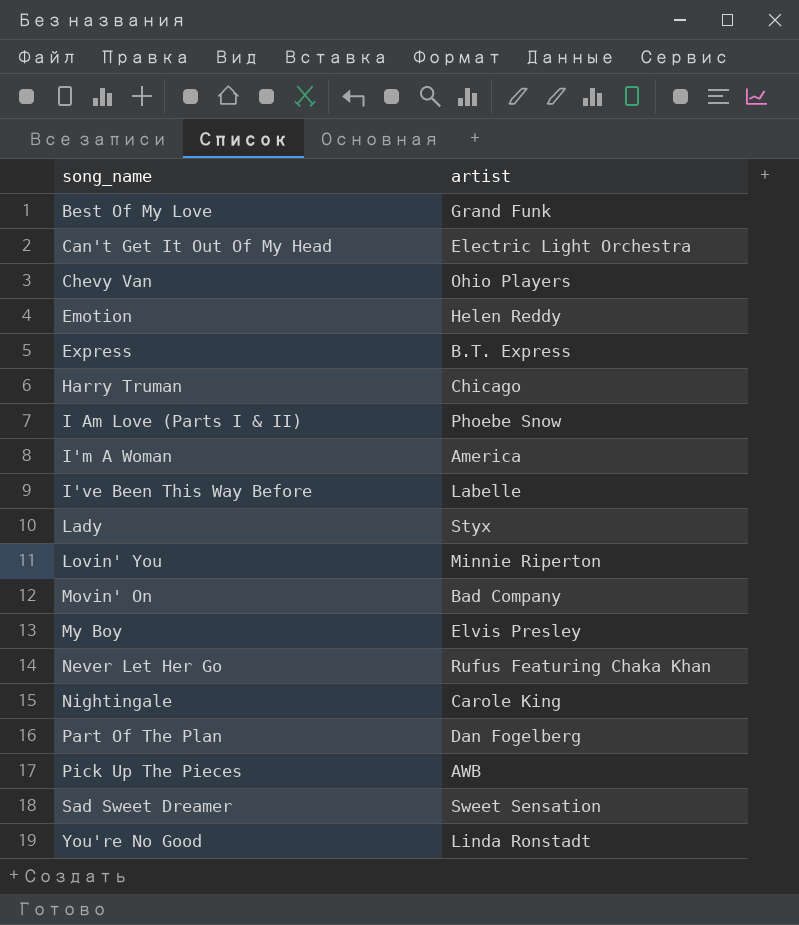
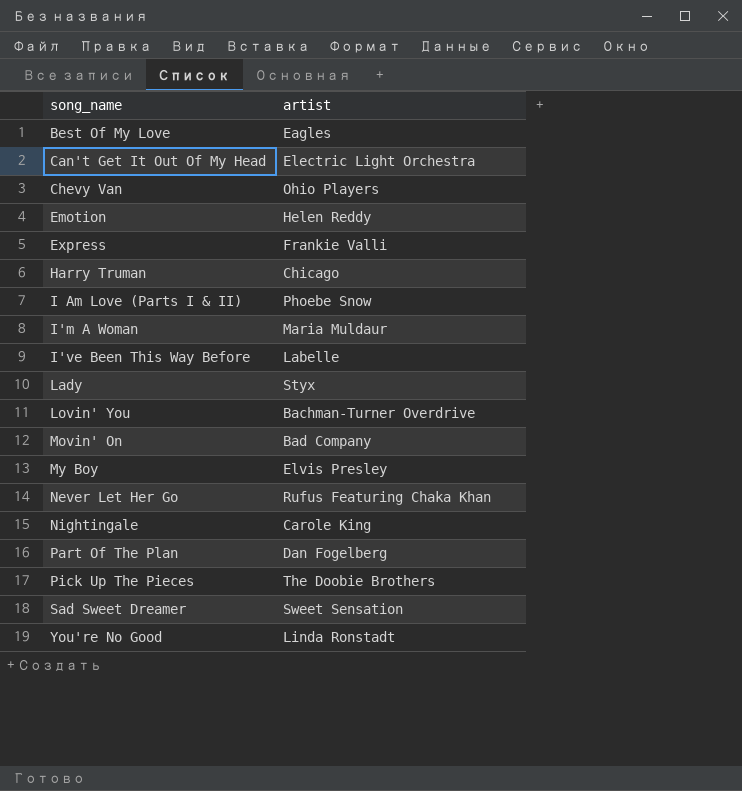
Best Of My Love | artist: Grand Funk -> Eagles
Express | artist: B.T. Express -> Frankie Valli
I'm A Woman | artist: America -> Maria Muldaur
Lovin' You | artist: Minnie Riperton -> Bachman-Turner Overdrive
Pick Up The Pieces | artist: AWB -> The Doobie Brothers

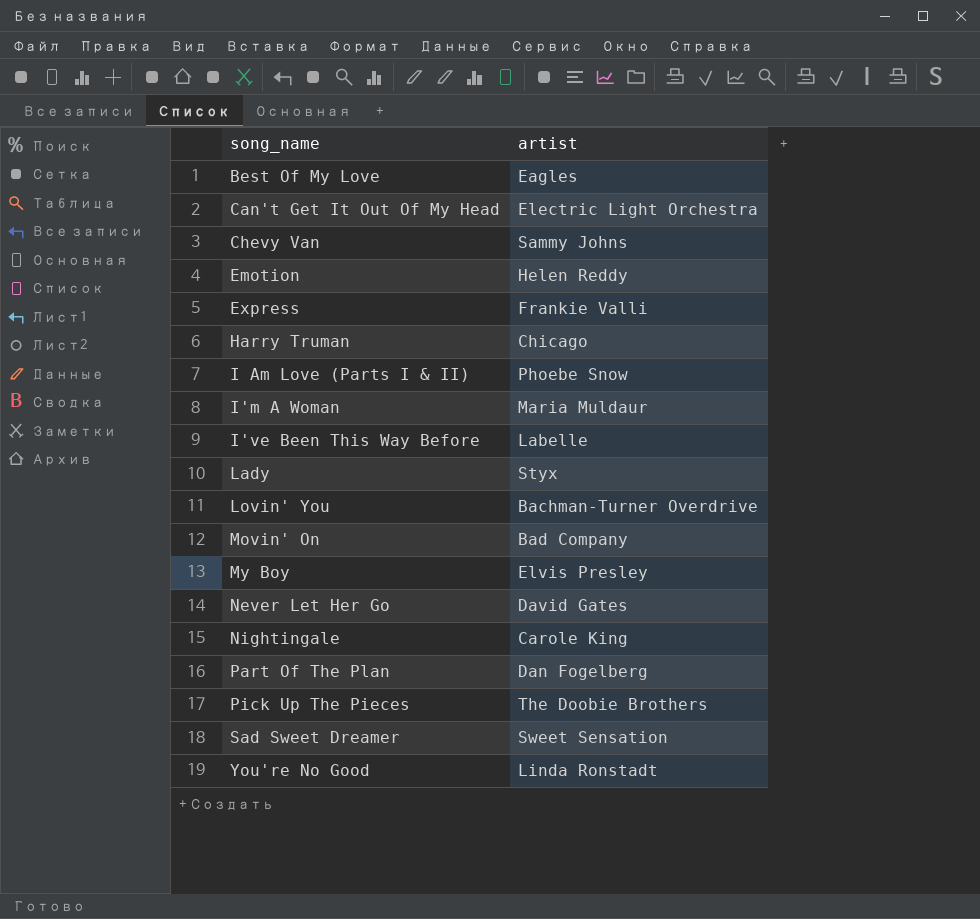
Chevy Van | artist: Ohio Players -> Sammy Johns
Never Let Her Go | artist: Rufus Featuring Chaka Khan -> David Gates

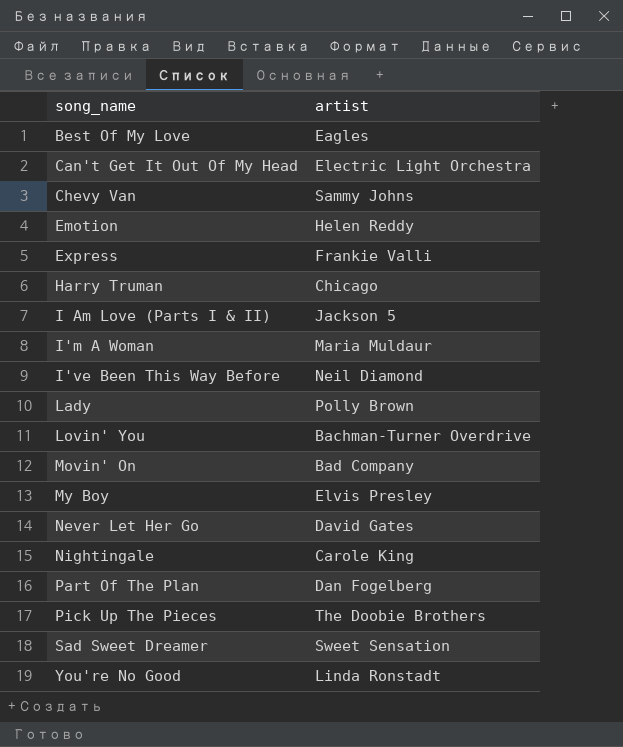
I Am Love (Parts I & II) | artist: Phoebe Snow -> Jackson 5
I've Been This Way Before | artist: Labelle -> Neil Diamond
Lady | artist: Styx -> Polly Brown

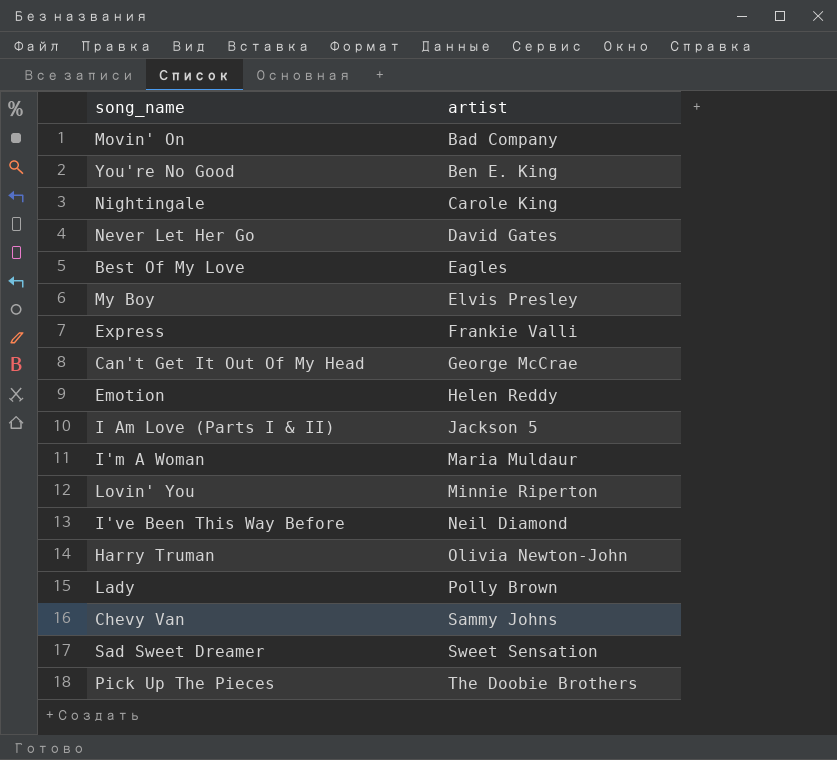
row order: song_name ascending -> artist ascending
row Part Of The Plan: Dan Fogelberg -> none
You're No Good | artist: Linda Ronstadt -> Ben E. King
Can't Get It Out Of My Head | artist: Electric Light Orchestra -> George McCrae
Lovin' You | artist: Bachman-Turner Overdrive -> Minnie Riperton
Harry Truman | artist: Chicago -> Olivia Newton-John

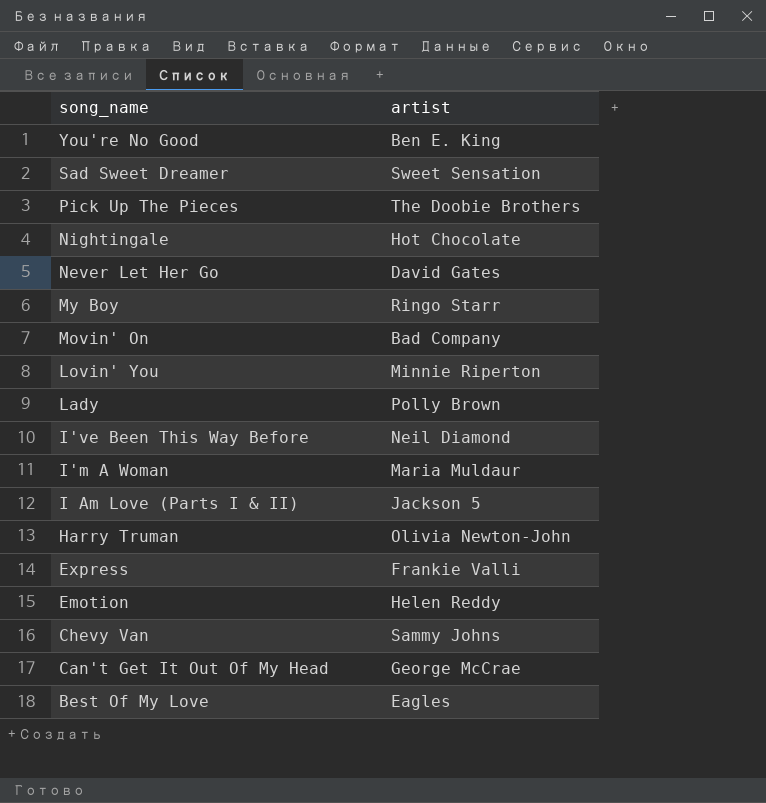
row order: artist ascending -> song_name descending
Nightingale | artist: Carole King -> Hot Chocolate
My Boy | artist: Elvis Presley -> Ringo Starr

